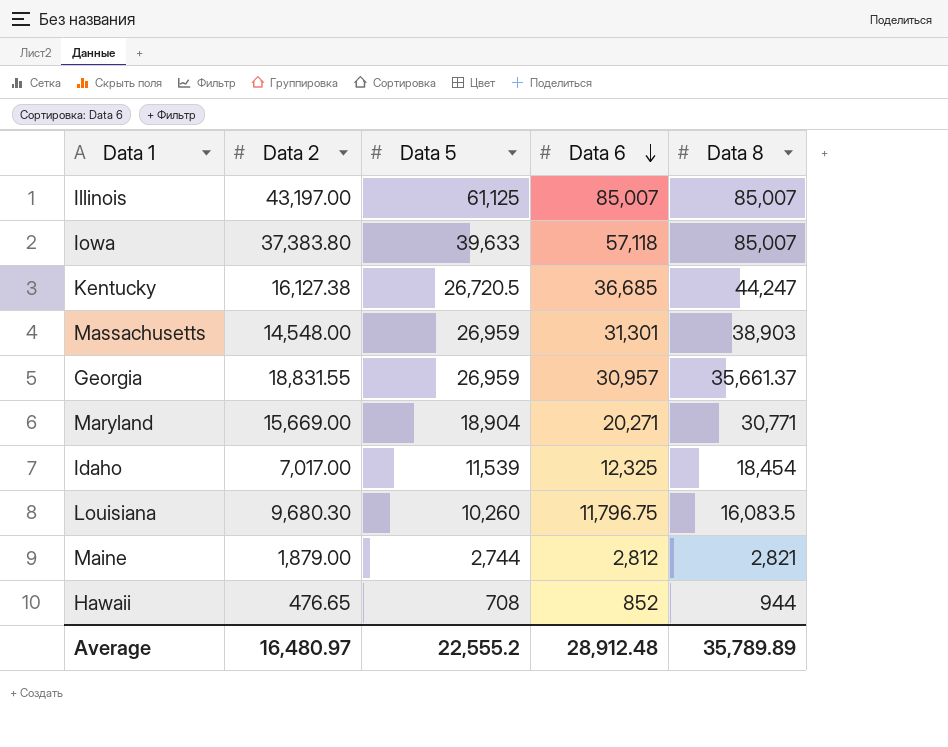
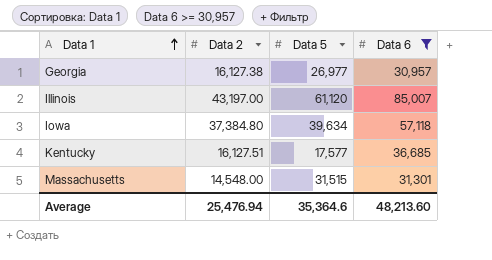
filter: none -> Data 6 >= 30,957
row order: Data 6 descending -> Data 1 ascending
column Data 8 | position: 5 -> none
Georgia | Data 2: 18,831.55 -> 16,127.38
Georgia | Data 5: 26,959 -> 26,977
Illinois | Data 5: 61,125 -> 61,120
Iowa | Data 2: 37,383.80 -> 37,384.80
Iowa | Data 5: 39,633 -> 39,634
Kentucky | Data 2: 16,127.38 -> 16,127.51
Kentucky | Data 5: 26,720.5 -> 17,577
Massachusetts | Data 5: 26,959 -> 31,515
Average | Data 2: 16,480.97 -> 25,476.94
Average | Data 5: 22,555.2 -> 35,364.6
Average | Data 6: 28,912.48 -> 48,213.60

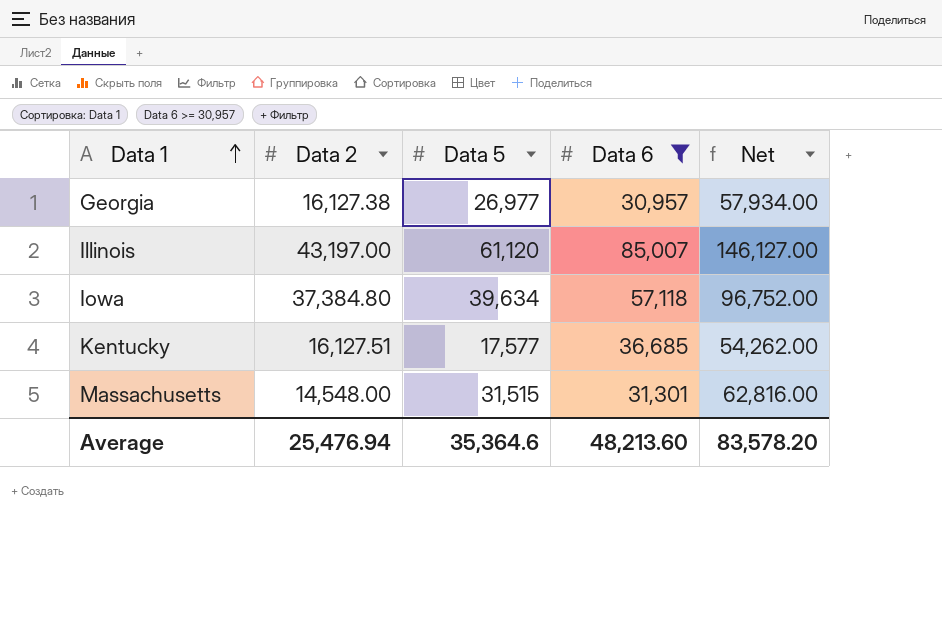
column Net | formula: none -> [Data 5] + [Data 6]

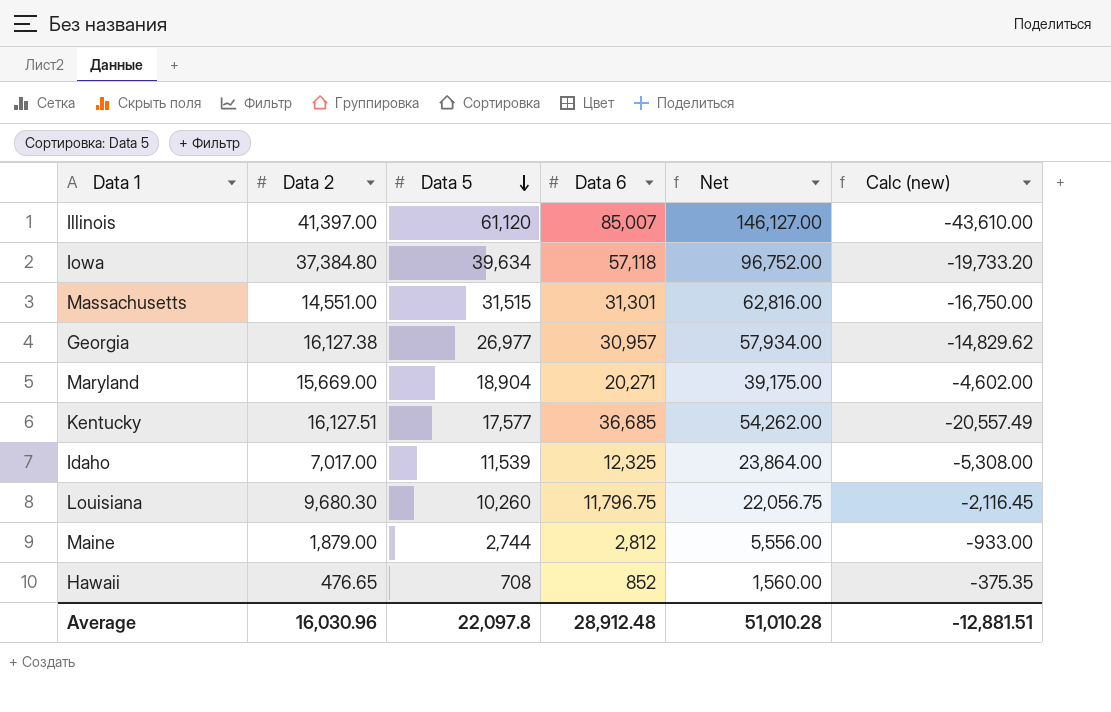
filter: Data 6 >= 30,957 -> none
row order: Data 1 ascending -> Data 5 descending
column Calc (new) | formula: none -> [Data 2] - [Data 6]
Illinois | Data 2: 43,197.00 -> 41,397.00
Massachusetts | Data 2: 14,548.00 -> 14,551.00
Average | Data 2: 25,476.94 -> 16,030.96
Average | Data 5: 35,364.6 -> 22,097.8
Average | Data 6: 48,213.60 -> 28,912.48
Average | Net: 83,578.20 -> 51,010.28

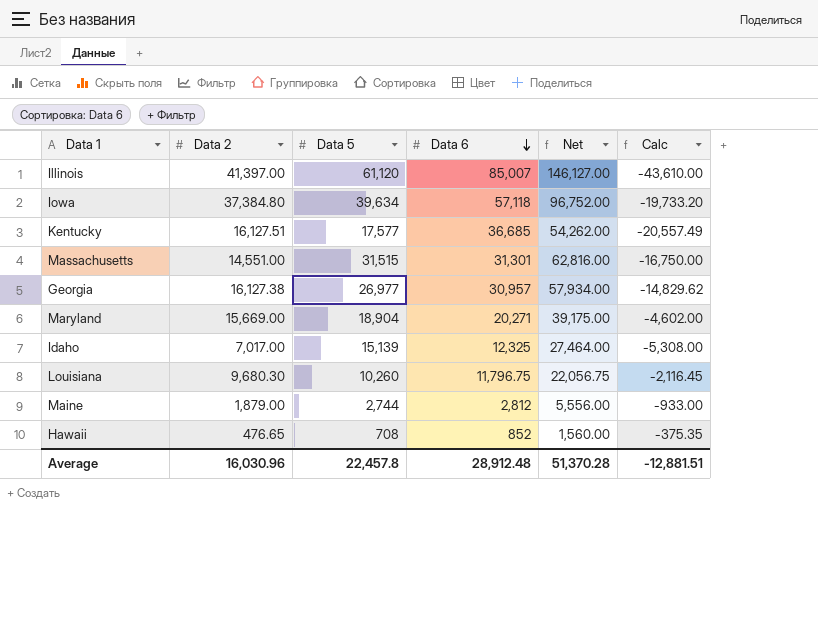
row order: Data 5 descending -> Data 6 descending
column name: Calc (new) -> Calc
Idaho | Data 5: 11,539 -> 15,139
Idaho | Net: 23,864.00 -> 27,464.00
Average | Data 5: 22,097.8 -> 22,457.8
Average | Net: 51,010.28 -> 51,370.28

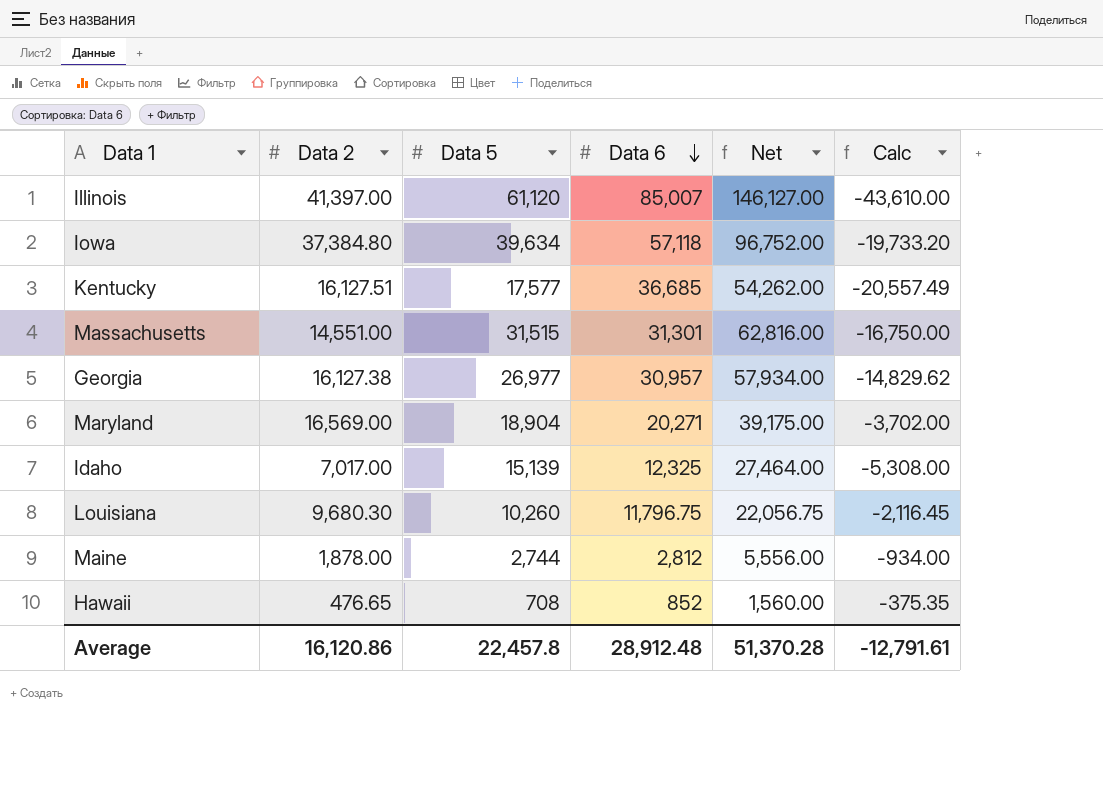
Maryland | Data 2: 15,669.00 -> 16,569.00
Maryland | Calc: -4,602.00 -> -3,702.00
Maine | Data 2: 1,879.00 -> 1,878.00
Maine | Calc: -933.00 -> -934.00
Average | Data 2: 16,030.96 -> 16,120.86
Average | Calc: -12,881.51 -> -12,791.61

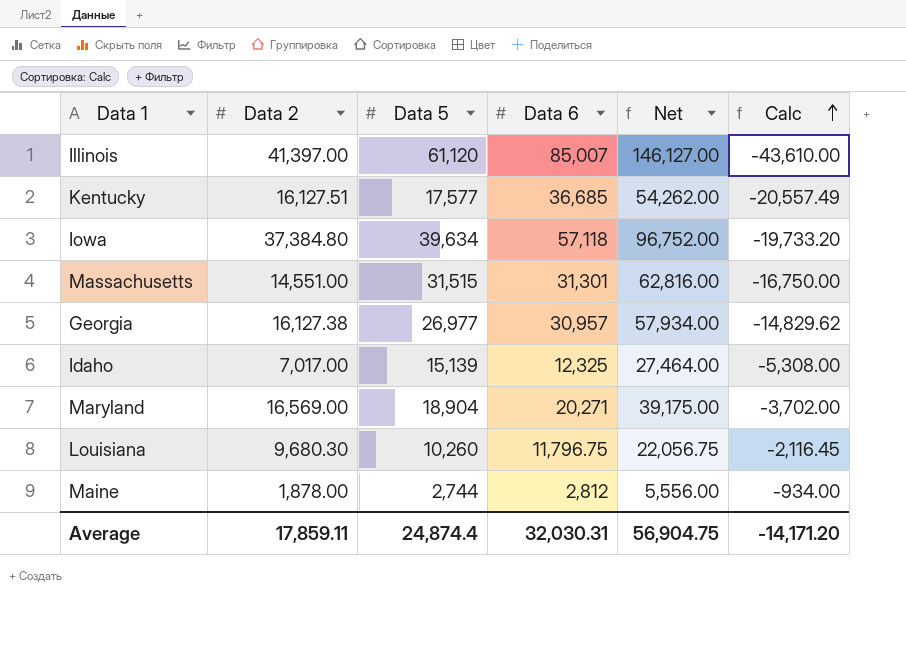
row order: Data 6 descending -> Calc ascending
row Hawaii: 476.65 | 708 | 852 | 1,560.00 | -375.35 -> none
Average | Data 2: 16,120.86 -> 17,859.11
Average | Data 5: 22,457.8 -> 24,874.4
Average | Data 6: 28,912.48 -> 32,030.31
Average | Net: 51,370.28 -> 56,904.75
Average | Calc: -12,791.61 -> -14,171.20

